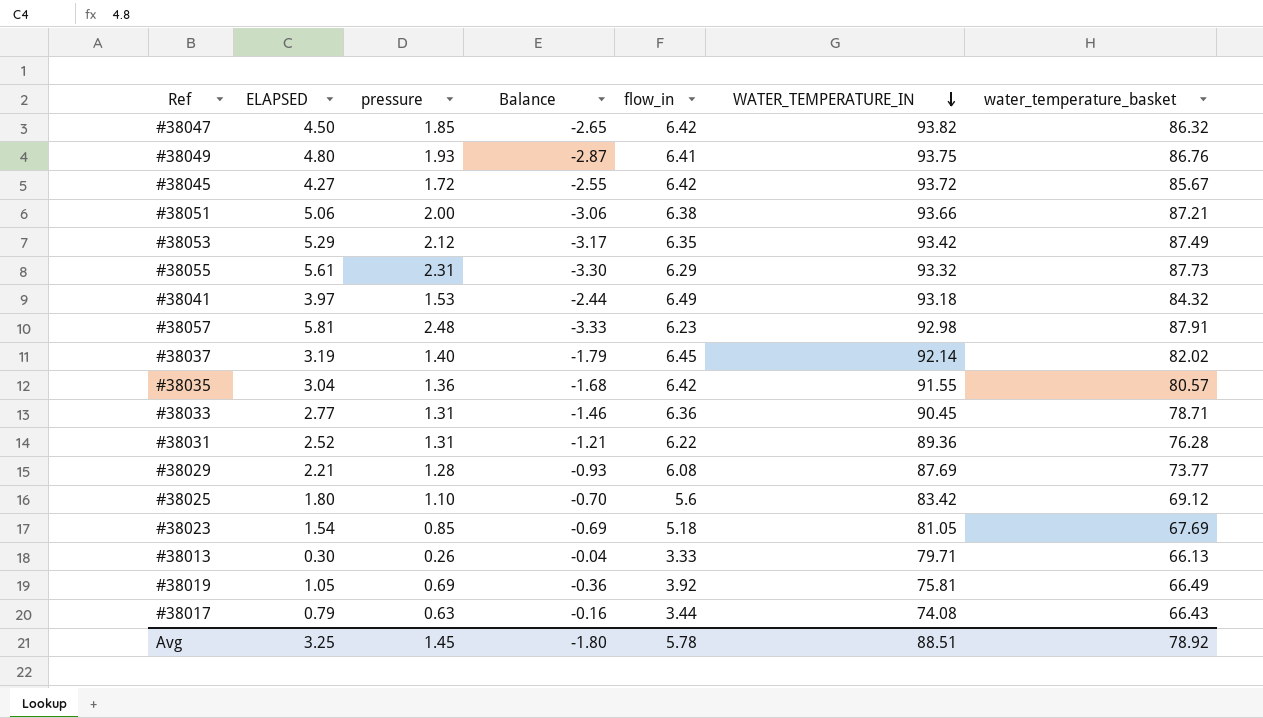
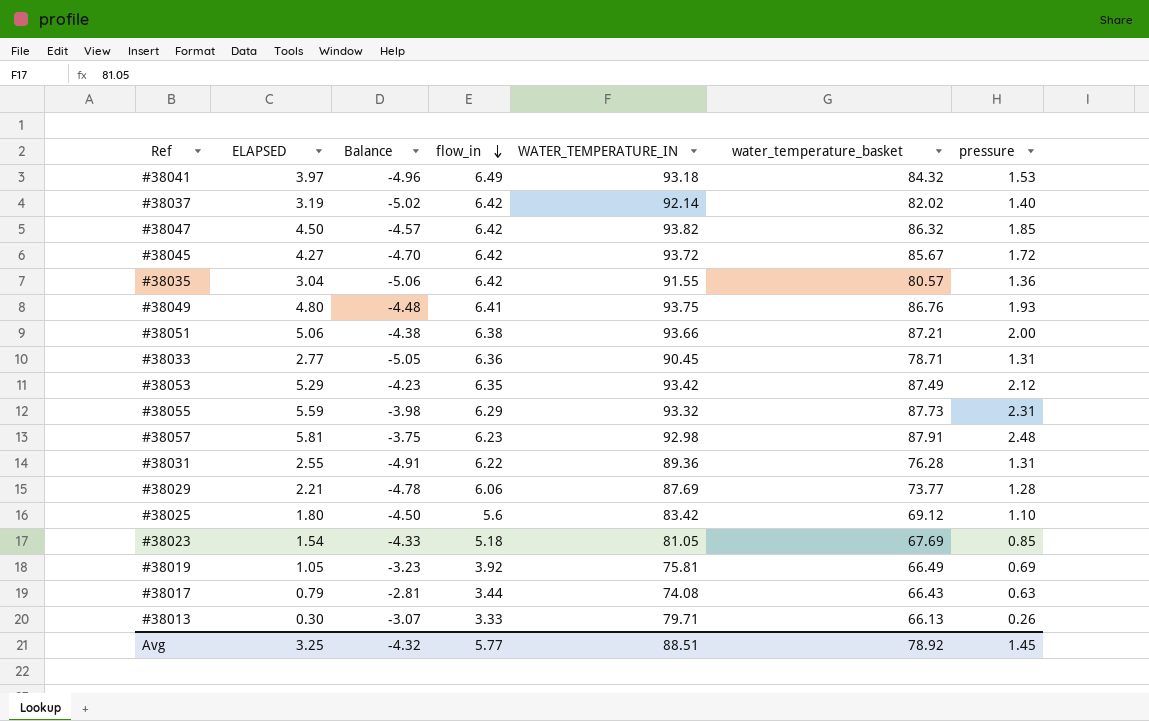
row order: WATER_TEMPERATURE_IN descending -> flow_in descending
column Balance | formula: [pressure] - [ELAPSED] -> [pressure] - [flow_in]
column pressure | position: 3 -> 7
#38037 | flow_in: 6.45 -> 6.42
#38055 | ELAPSED: 5.61 -> 5.59
#38031 | ELAPSED: 2.52 -> 2.55
#38029 | flow_in: 6.08 -> 6.06
Avg | Balance: -1.80 -> -4.32
Avg | flow_in: 5.78 -> 5.77

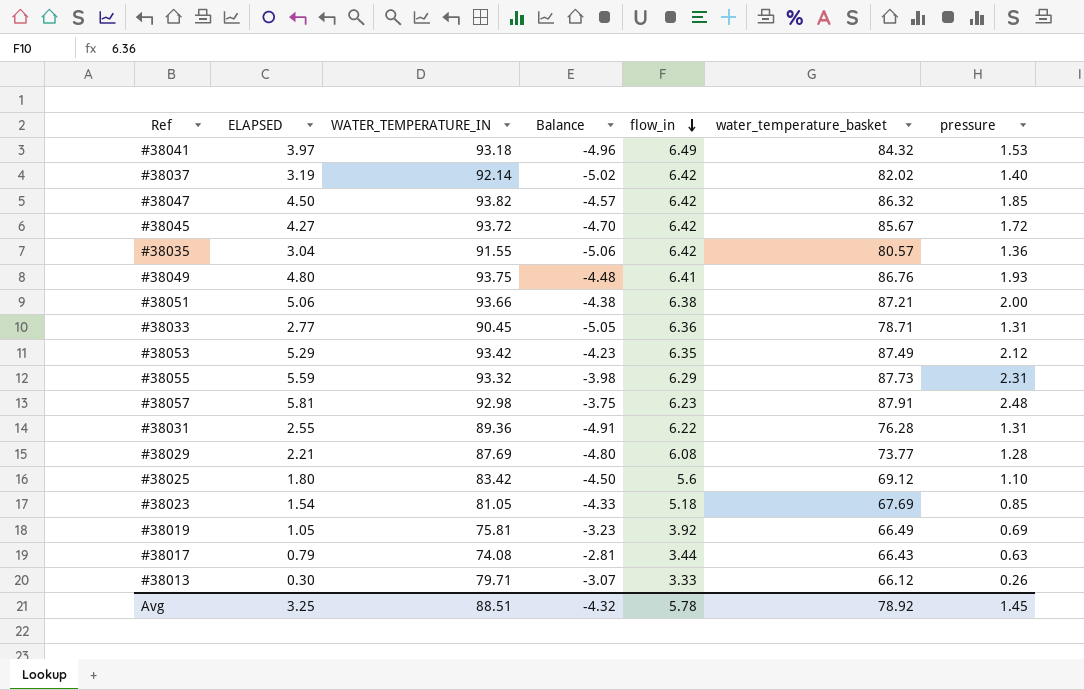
column WATER_TEMPERATURE_IN | position: 5 -> 3
#38029 | Balance: -4.78 -> -4.80
#38029 | flow_in: 6.06 -> 6.08
#38013 | water_temperature_basket: 66.13 -> 66.12
Avg | flow_in: 5.77 -> 5.78

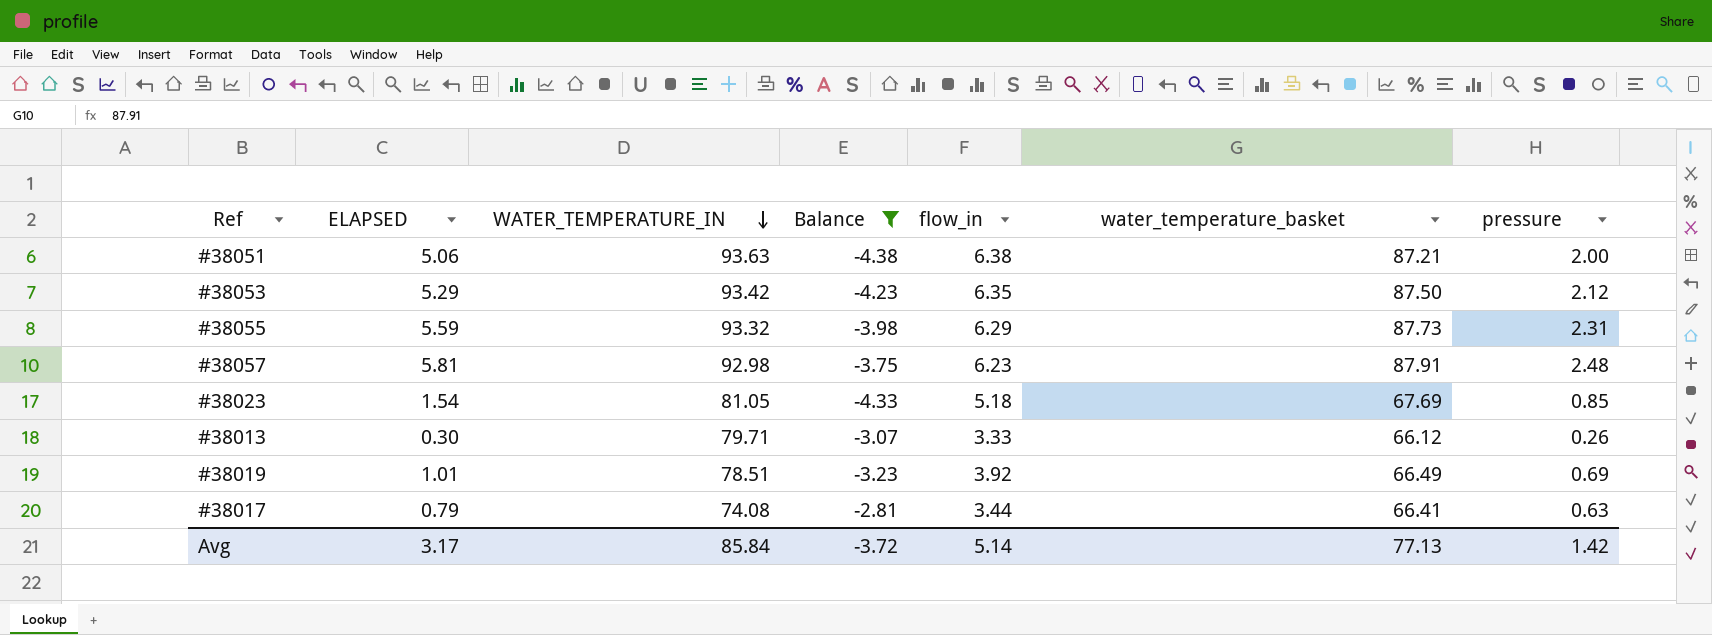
filter: none -> Balance >= -4.38
row order: flow_in descending -> WATER_TEMPERATURE_IN descending
#38051 | WATER_TEMPERATURE_IN: 93.66 -> 93.63
#38053 | water_temperature_basket: 87.49 -> 87.50
#38019 | ELAPSED: 1.05 -> 1.01
#38019 | WATER_TEMPERATURE_IN: 75.81 -> 78.51
#38017 | water_temperature_basket: 66.43 -> 66.41
Avg | ELAPSED: 3.25 -> 3.17
Avg | WATER_TEMPERATURE_IN: 88.51 -> 85.84
Avg | Balance: -4.32 -> -3.72
Avg | flow_in: 5.78 -> 5.14
Avg | water_temperature_basket: 78.92 -> 77.13
Avg | pressure: 1.45 -> 1.42

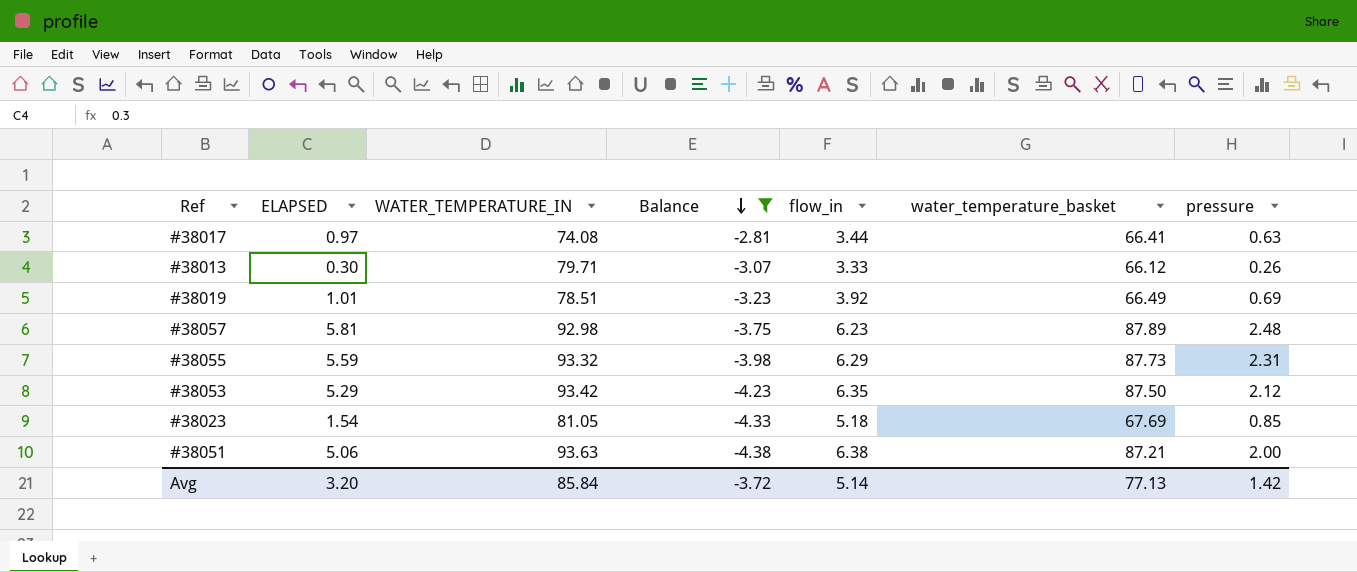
row order: WATER_TEMPERATURE_IN descending -> Balance descending
#38017 | ELAPSED: 0.79 -> 0.97
#38057 | water_temperature_basket: 87.91 -> 87.89
Avg | ELAPSED: 3.17 -> 3.20

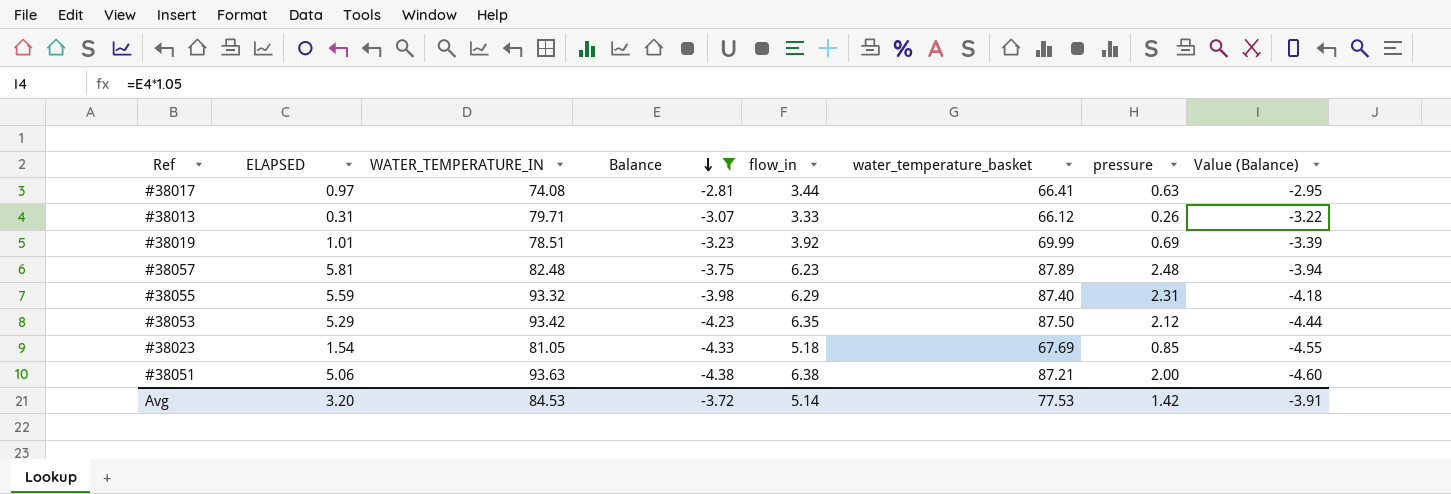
column Value (Balance) | formula: none -> [Balance] * 1.05
#38013 | ELAPSED: 0.30 -> 0.31
#38019 | water_temperature_basket: 66.49 -> 69.99
#38057 | WATER_TEMPERATURE_IN: 92.98 -> 82.48
#38055 | water_temperature_basket: 87.73 -> 87.40
Avg | WATER_TEMPERATURE_IN: 85.84 -> 84.53
Avg | water_temperature_basket: 77.13 -> 77.53

